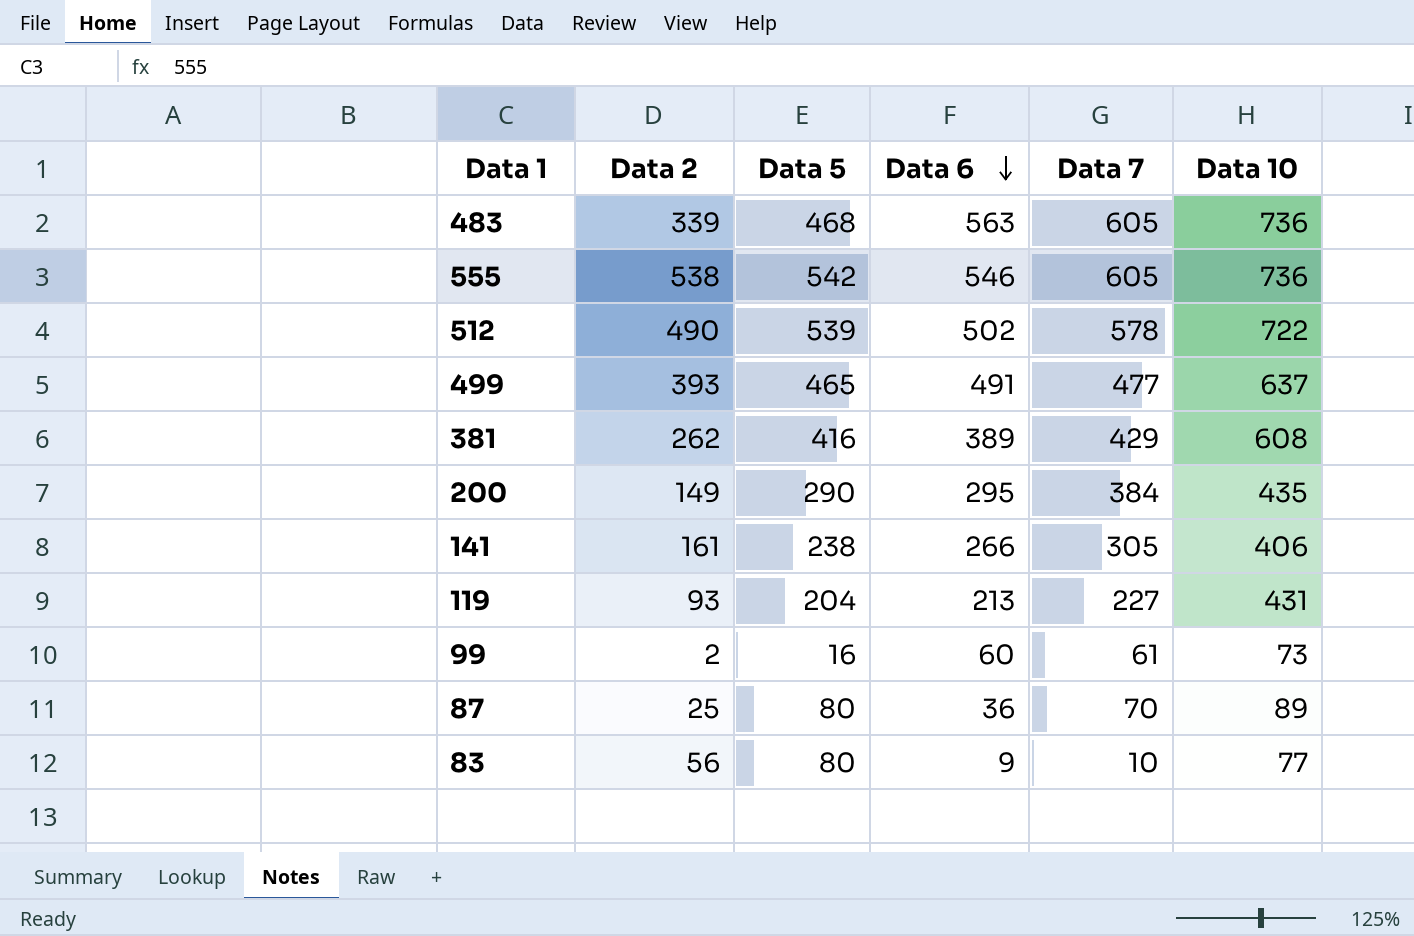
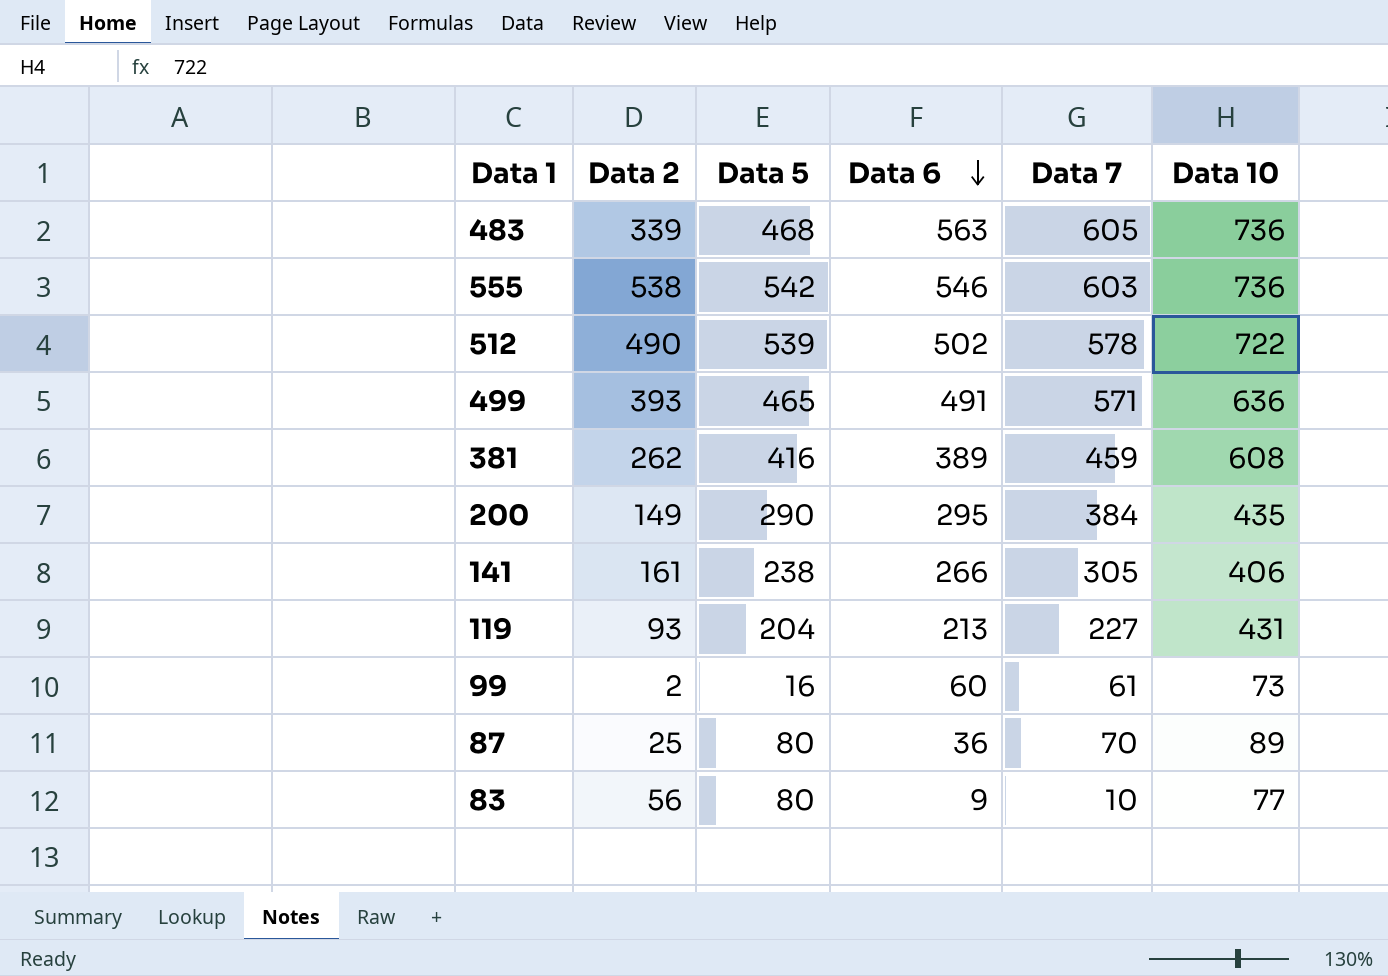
555 | Data 7: 605 -> 603
499 | Data 7: 477 -> 571
499 | Data 10: 637 -> 636
381 | Data 7: 429 -> 459

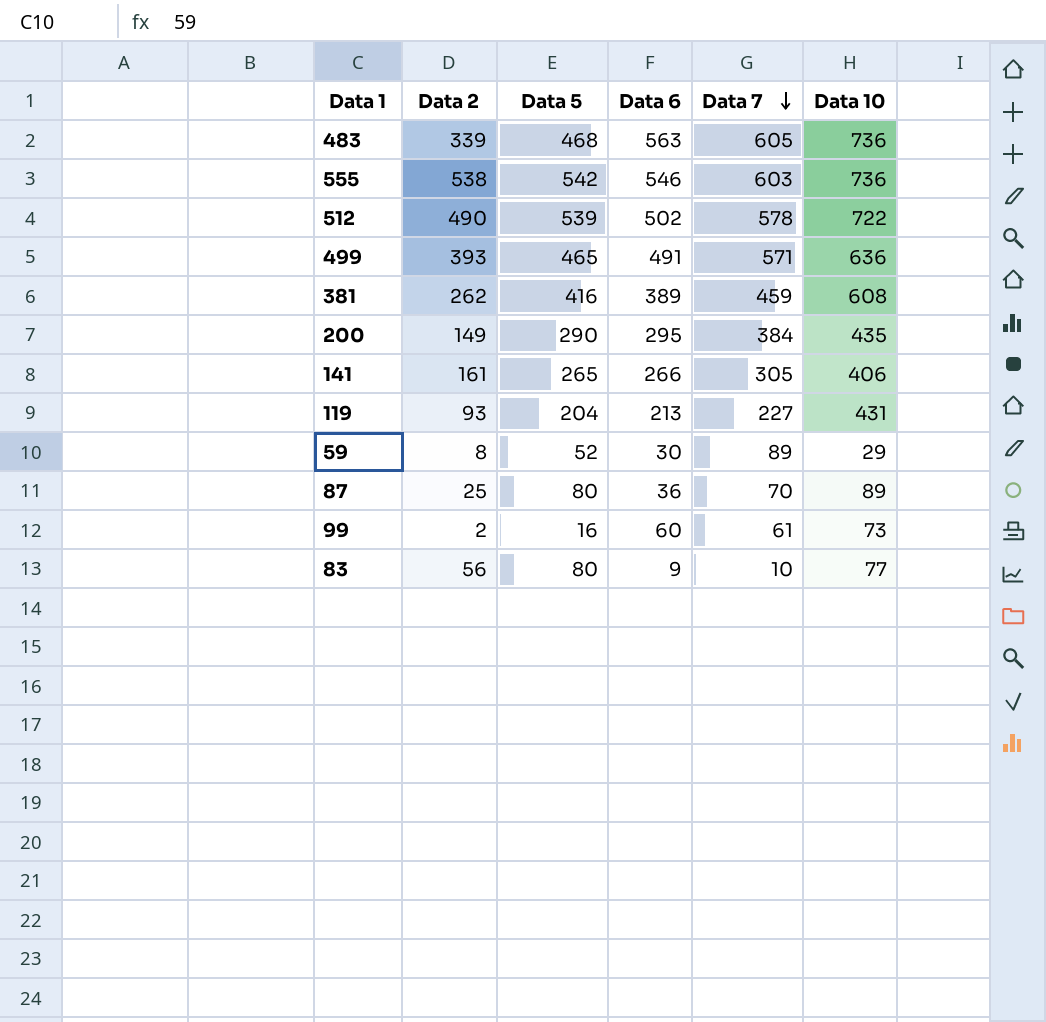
row order: Data 6 descending -> Data 7 descending
141 | Data 5: 238 -> 265
row 59: none -> 8 | 52 | 30 | 89 | 29

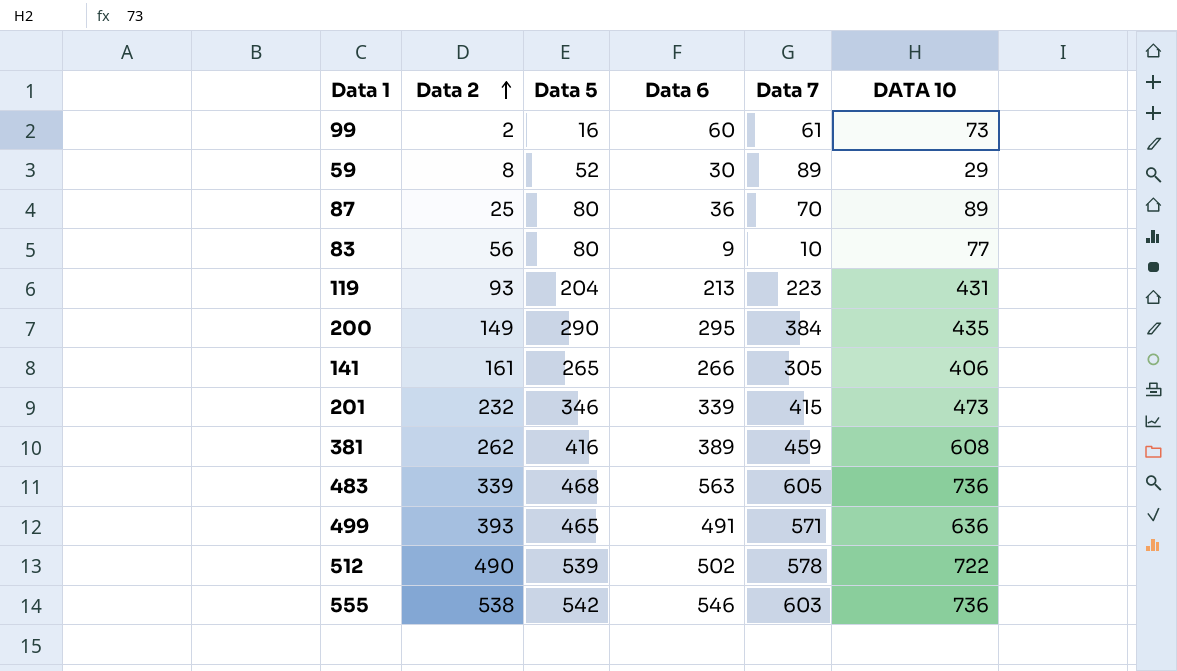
row order: Data 7 descending -> Data 2 ascending
column name: Data 10 -> DATA 10
119 | Data 7: 227 -> 223
row 201: none -> 232 | 346 | 339 | 415 | 473

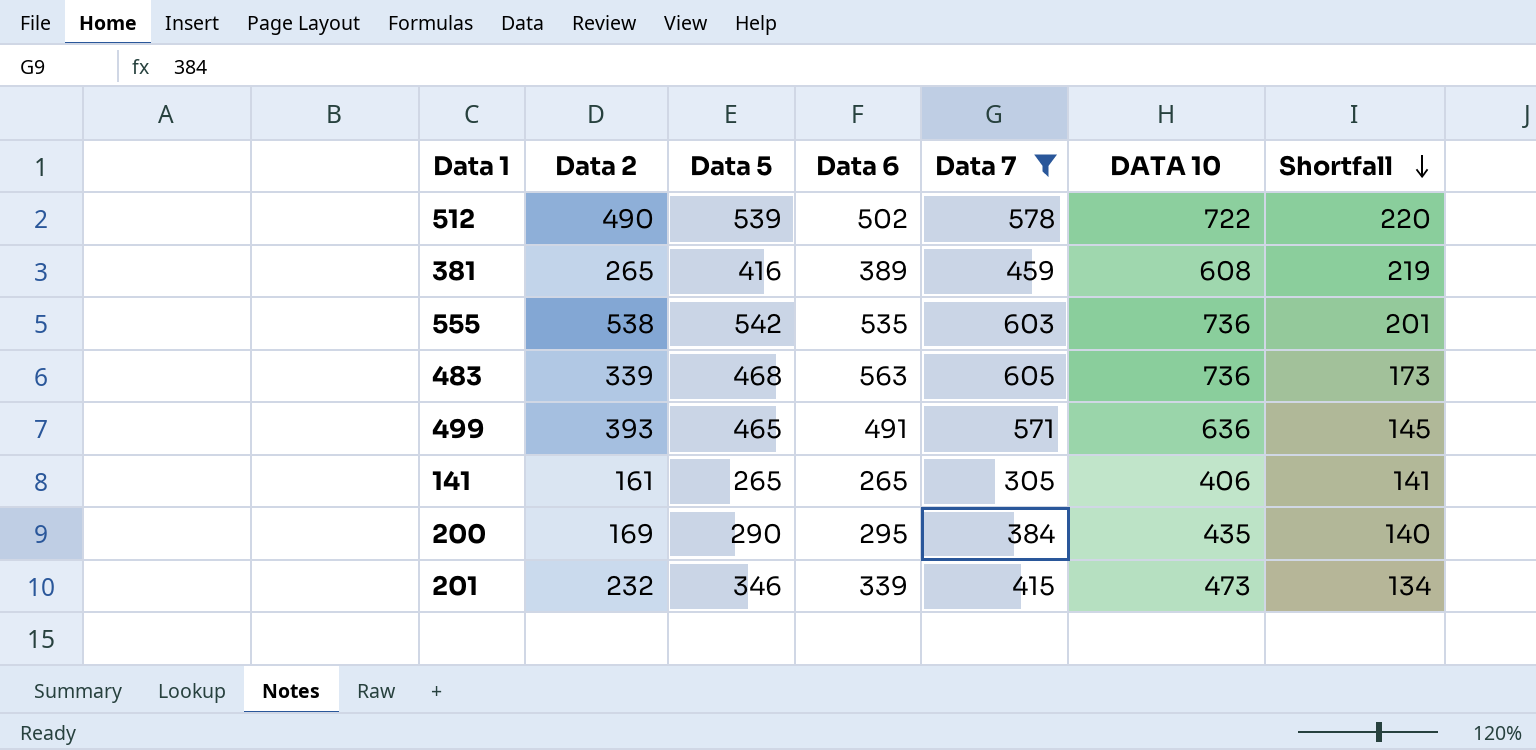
filter: none -> Data 7 >= 305
row order: Data 2 ascending -> Shortfall descending
column Shortfall | formula: none -> [DATA 10] - [Data 6]
381 | Data 2: 262 -> 265
555 | Data 6: 546 -> 535
141 | Data 6: 266 -> 265
200 | Data 2: 149 -> 169

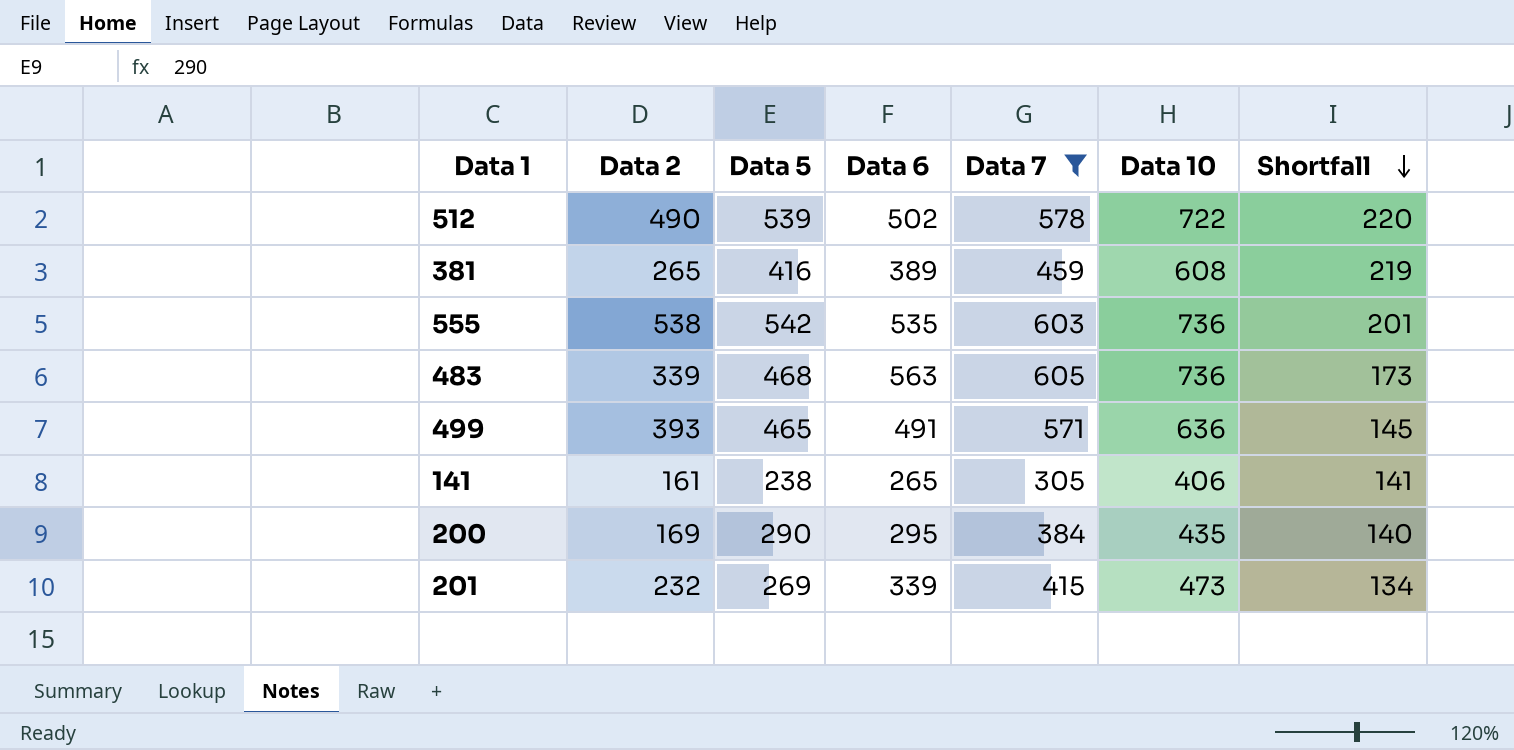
column name: DATA 10 -> Data 10
141 | Data 5: 265 -> 238
201 | Data 5: 346 -> 269

